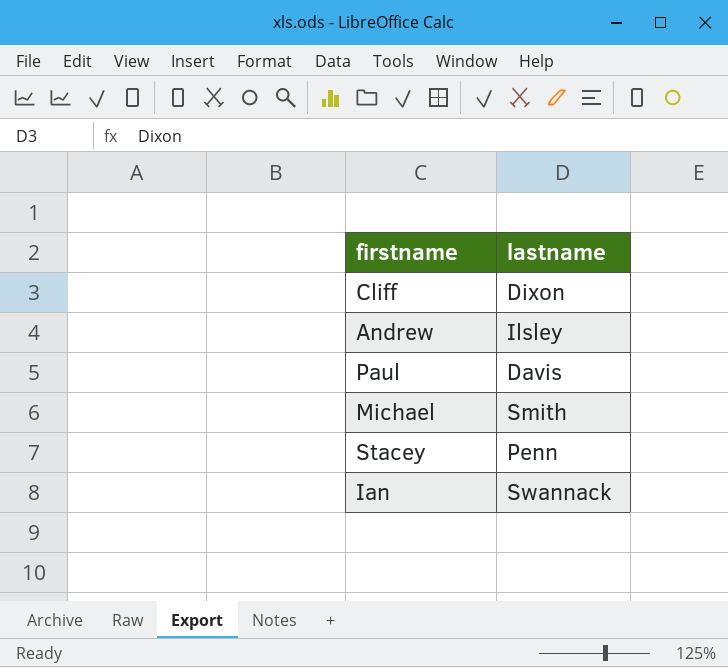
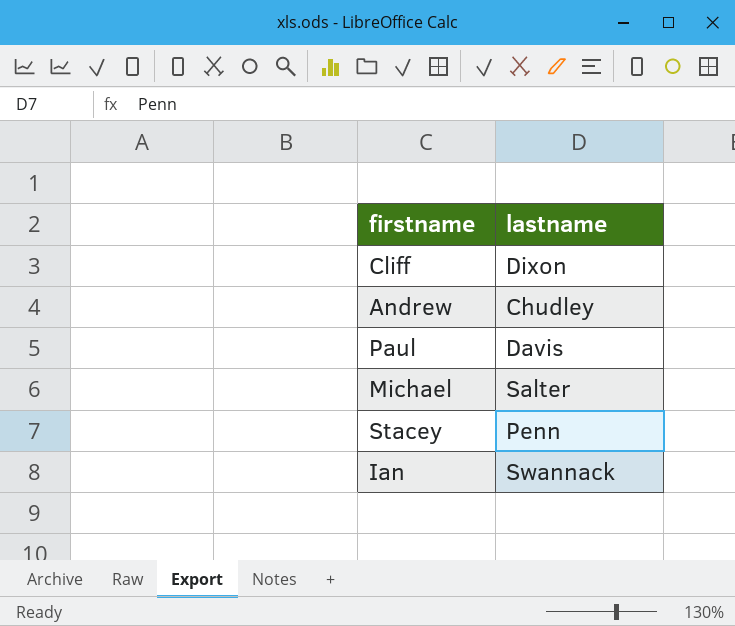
Andrew | lastname: Ilsley -> Chudley
Michael | lastname: Smith -> Salter

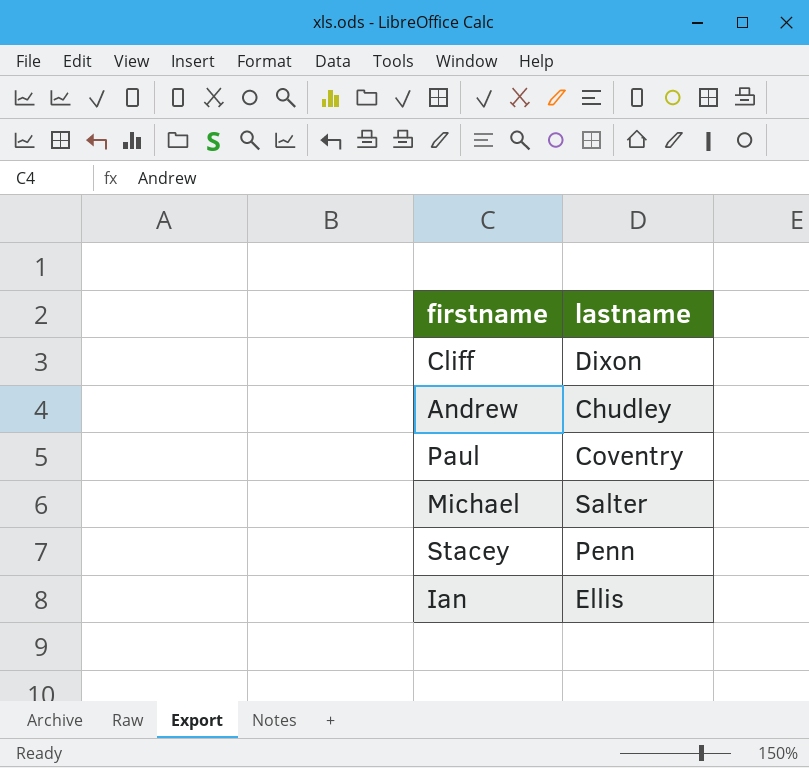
Paul | lastname: Davis -> Coventry
Ian | lastname: Swannack -> Ellis

